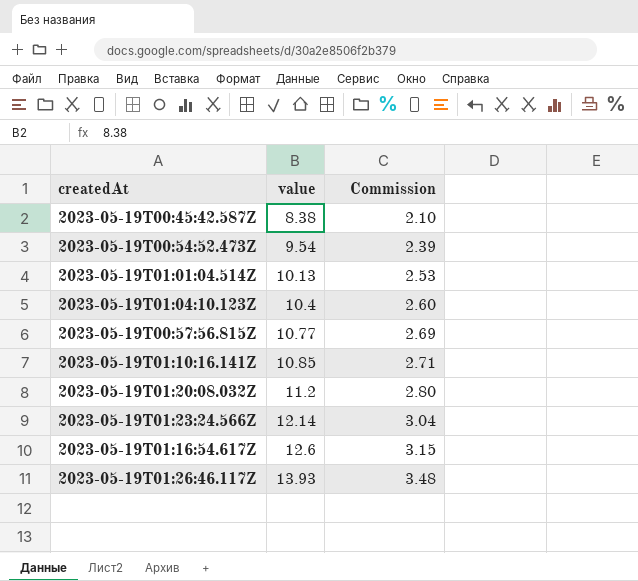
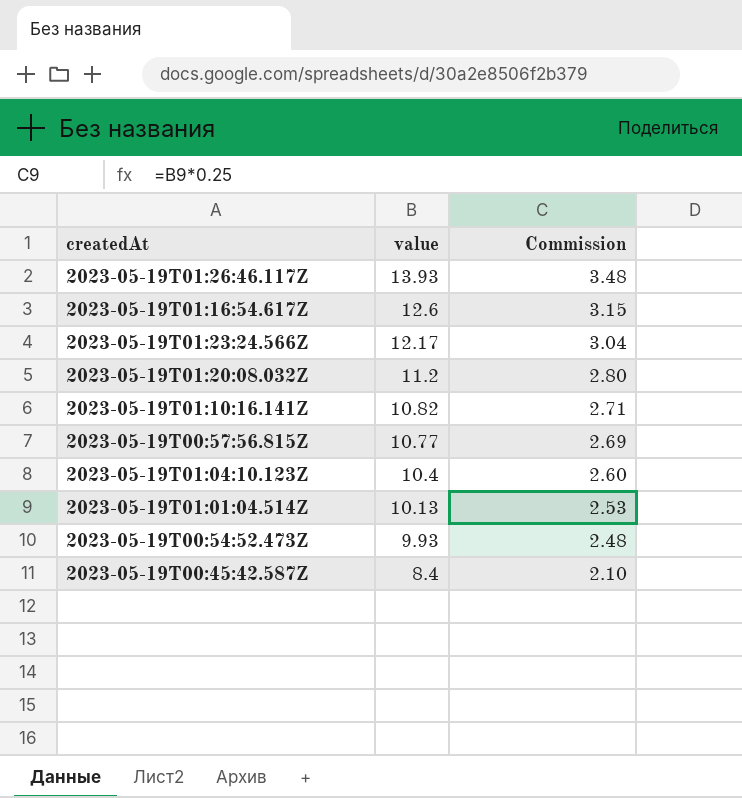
row order: value ascending -> value descending
2023-05-19T01:23:24.566Z | value: 12.14 -> 12.17
2023-05-19T01:10:16.141Z | value: 10.85 -> 10.82
2023-05-19T00:54:52.473Z | value: 9.54 -> 9.93
2023-05-19T00:54:52.473Z | Commission: 2.39 -> 2.48
2023-05-19T00:45:42.587Z | value: 8.38 -> 8.4

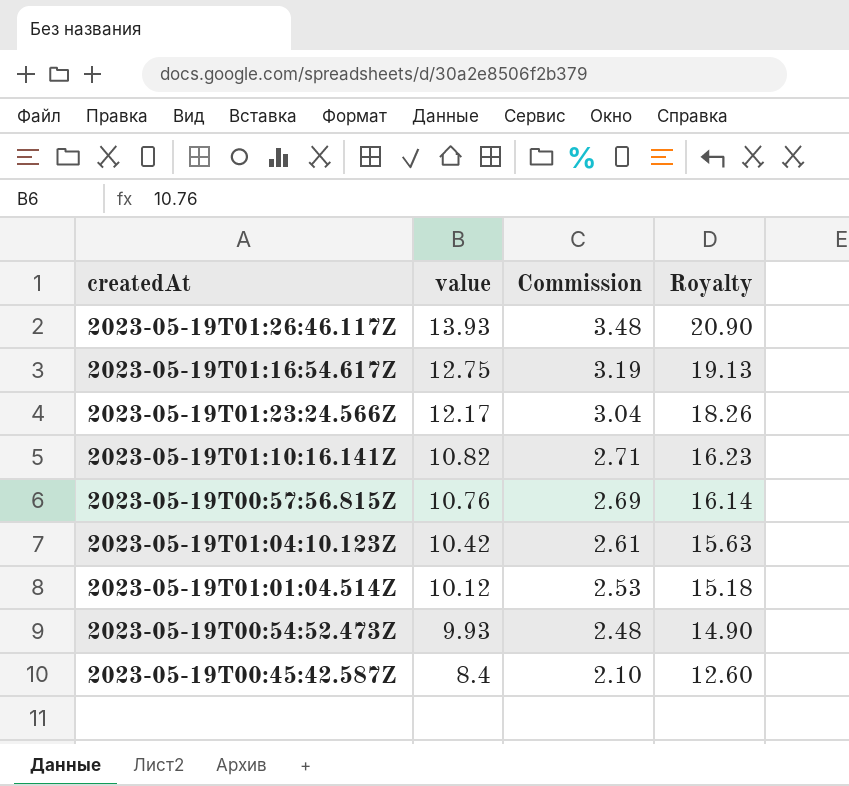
column Royalty | formula: none -> [value] * 1.5
row 2023-05-19T01:20:08.032Z: 11.2 | 2.80 -> none
2023-05-19T01:16:54.617Z | value: 12.6 -> 12.75
2023-05-19T01:16:54.617Z | Commission: 3.15 -> 3.19
2023-05-19T00:57:56.815Z | value: 10.77 -> 10.76
2023-05-19T01:04:10.123Z | value: 10.4 -> 10.42
2023-05-19T01:04:10.123Z | Commission: 2.60 -> 2.61
2023-05-19T01:01:04.514Z | value: 10.13 -> 10.12

